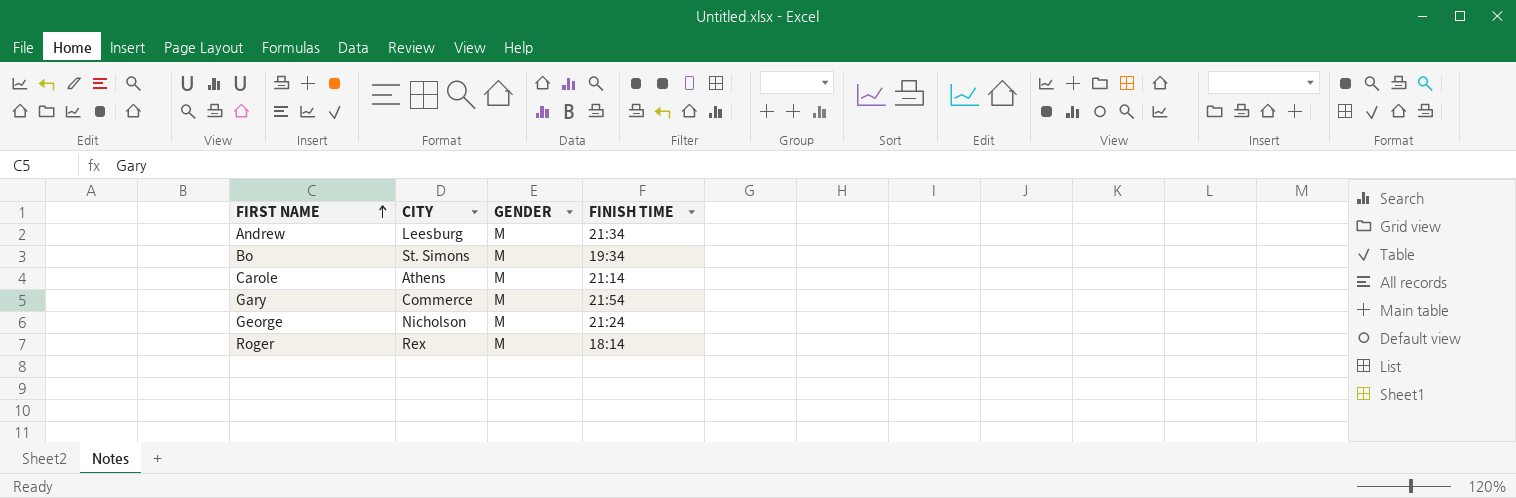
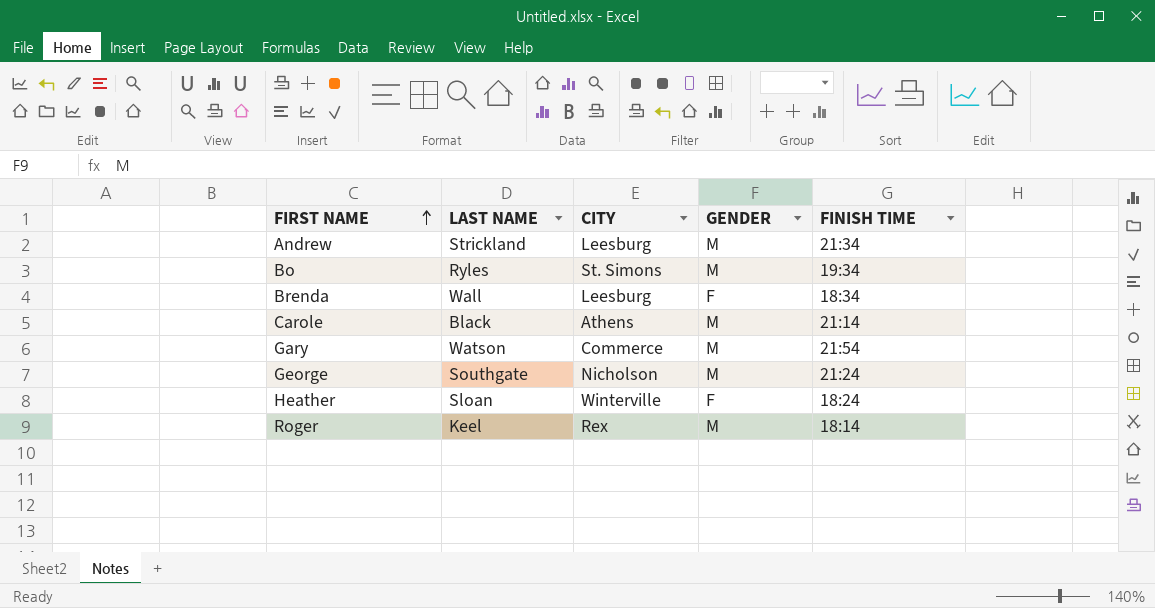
column LAST NAME | position: none -> 2
row Brenda: none -> Wall | Leesburg | F | 18:34
row Heather: none -> Sloan | Winterville | F | 18:24

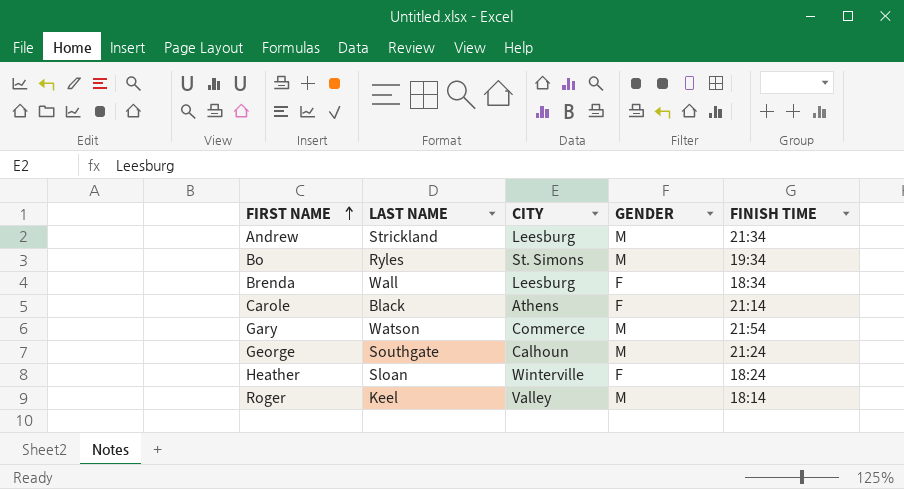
Carole | GENDER: M -> F
George | CITY: Nicholson -> Calhoun
Roger | CITY: Rex -> Valley

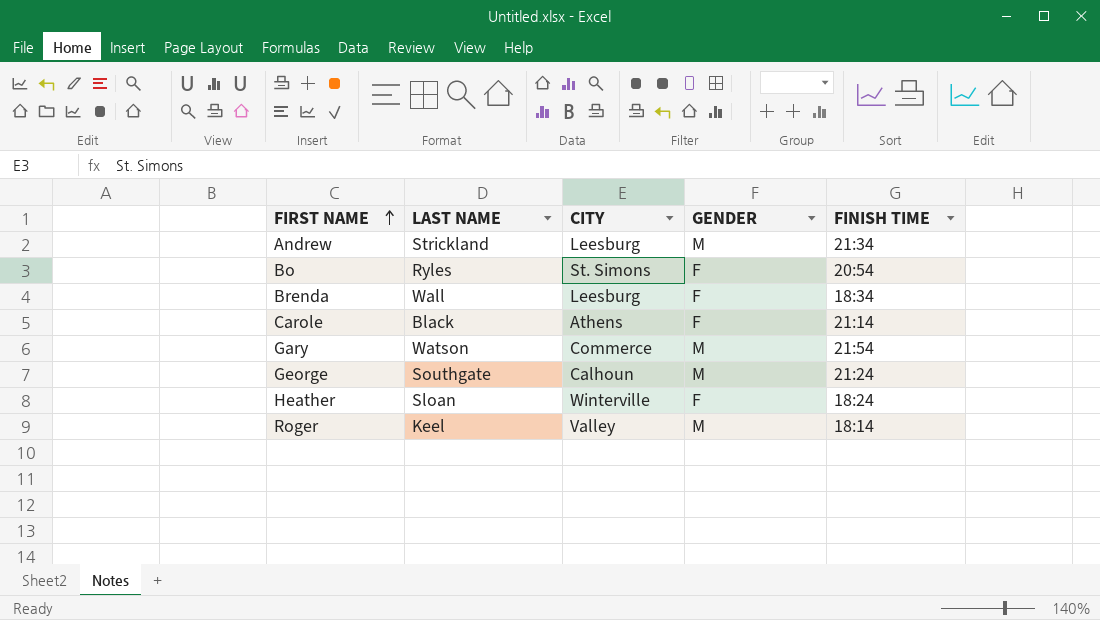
Bo | GENDER: M -> F
Bo | FINISH TIME: 19:34 -> 20:54

